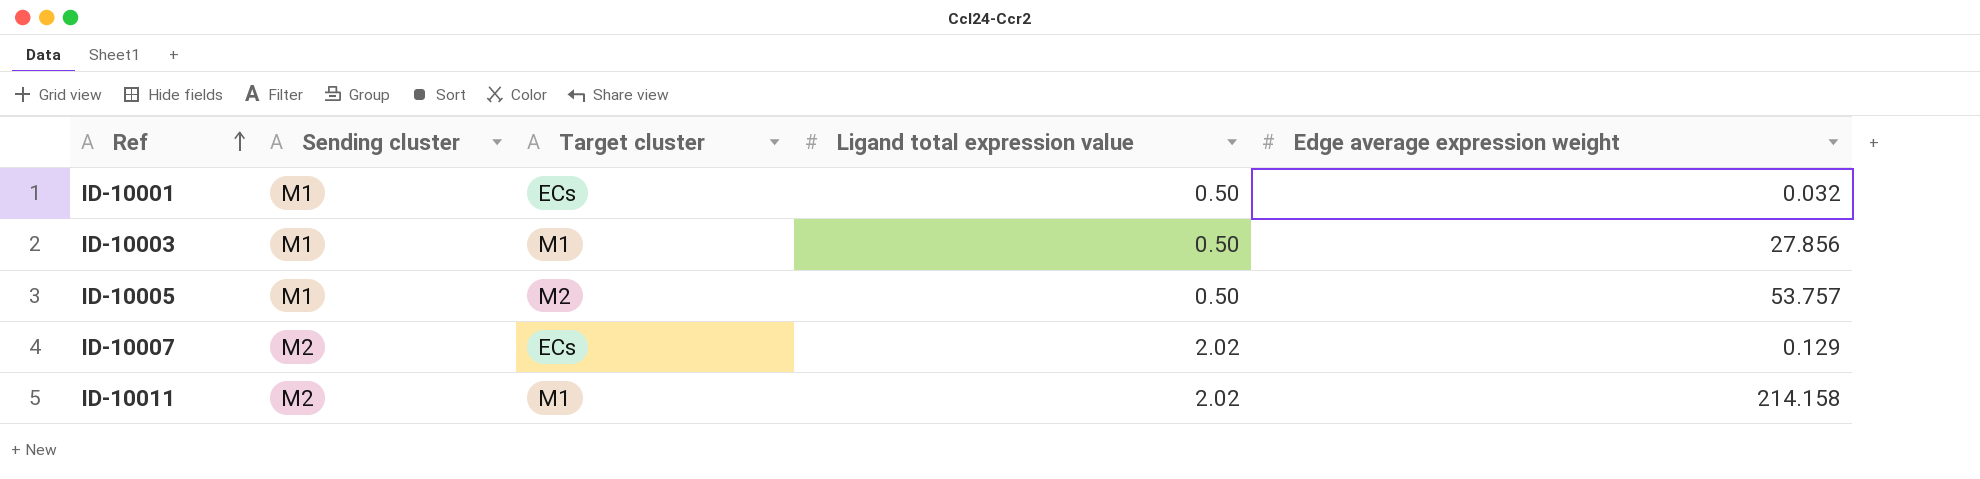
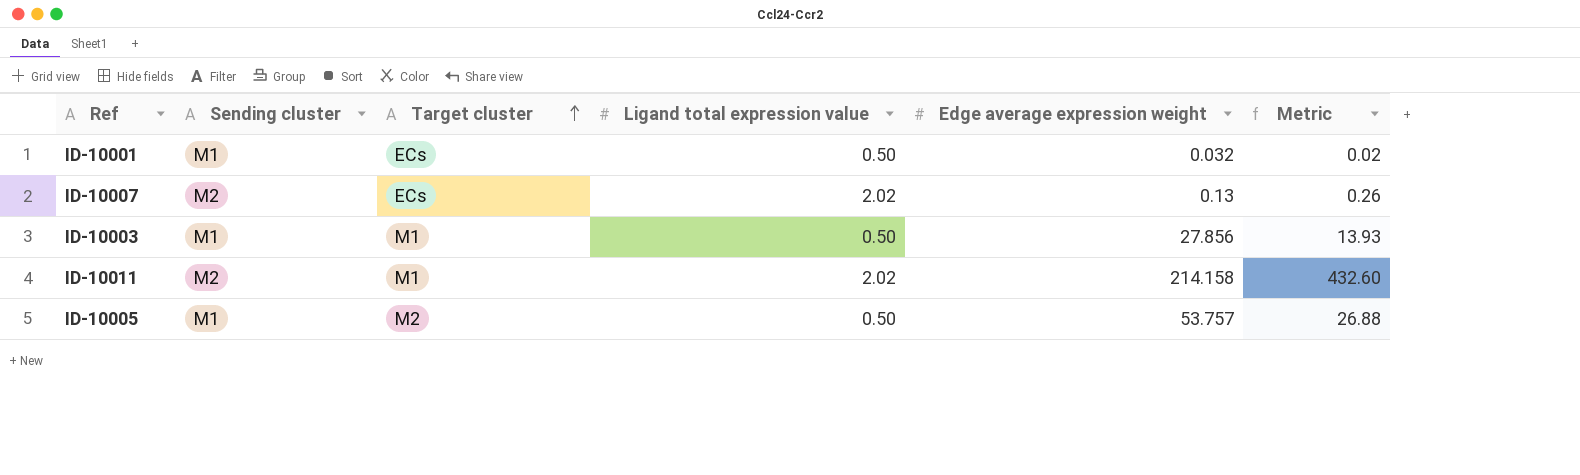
row order: Ref ascending -> Target cluster ascending
column Metric | formula: none -> [Ligand total expression value] * [Edge average expression weight]
ID-10007 | Edge average expression weight: 0.129 -> 0.13

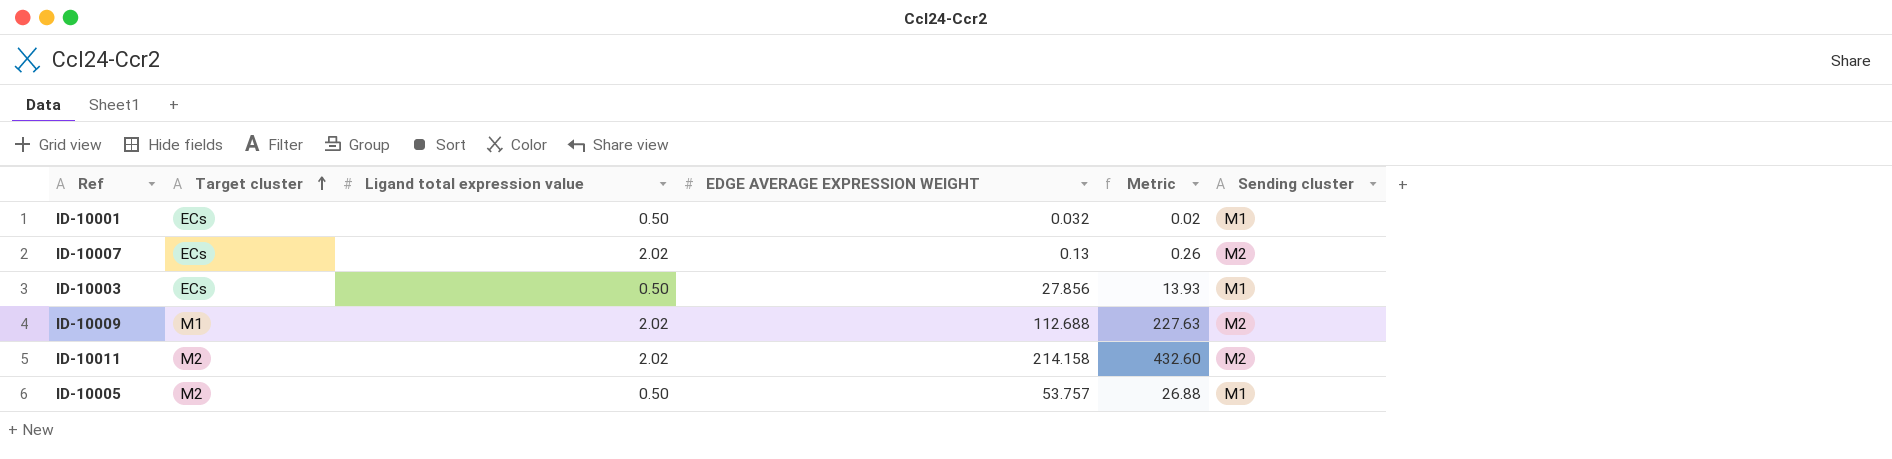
column name: Edge average expression weight -> EDGE AVERAGE EXPRESSION WEIGHT
column Sending cluster | position: 2 -> 6
ID-10003 | Target cluster: M1 -> ECs
row ID-10009: none -> M1 | 2.02 | 112.688 | 227.63 | M2
ID-10011 | Target cluster: M1 -> M2

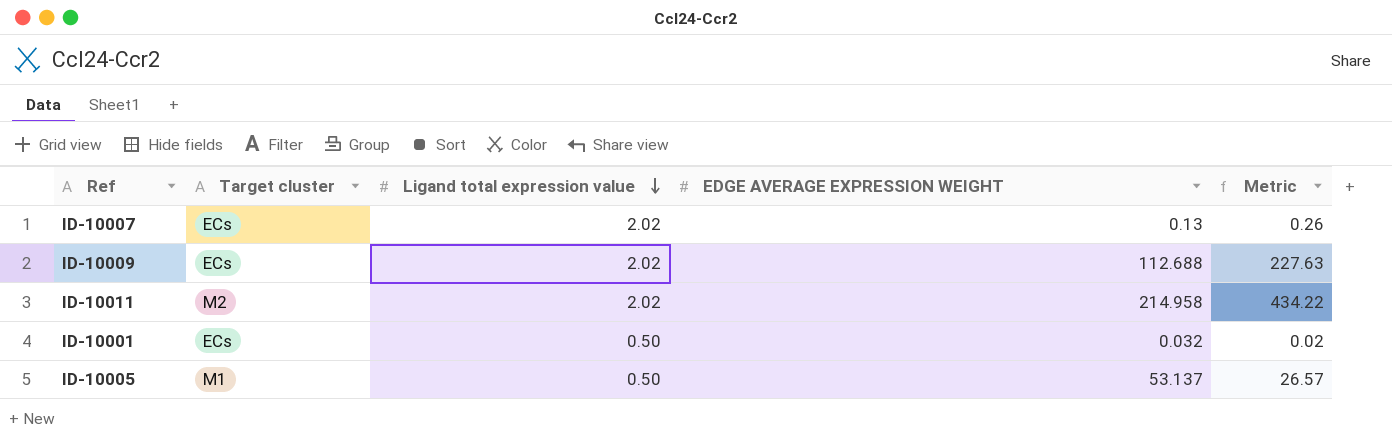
row order: Target cluster ascending -> Ligand total expression value descending
column Sending cluster | position: 6 -> none
row ID-10003: ECs | 0.50 | 27.856 | 13.93 | M1 -> none
ID-10009 | Target cluster: M1 -> ECs
ID-10011 | EDGE AVERAGE EXPRESSION WEIGHT: 214.158 -> 214.958
ID-10011 | Metric: 432.60 -> 434.22
ID-10005 | Target cluster: M2 -> M1
ID-10005 | EDGE AVERAGE EXPRESSION WEIGHT: 53.757 -> 53.137
ID-10005 | Metric: 26.88 -> 26.57

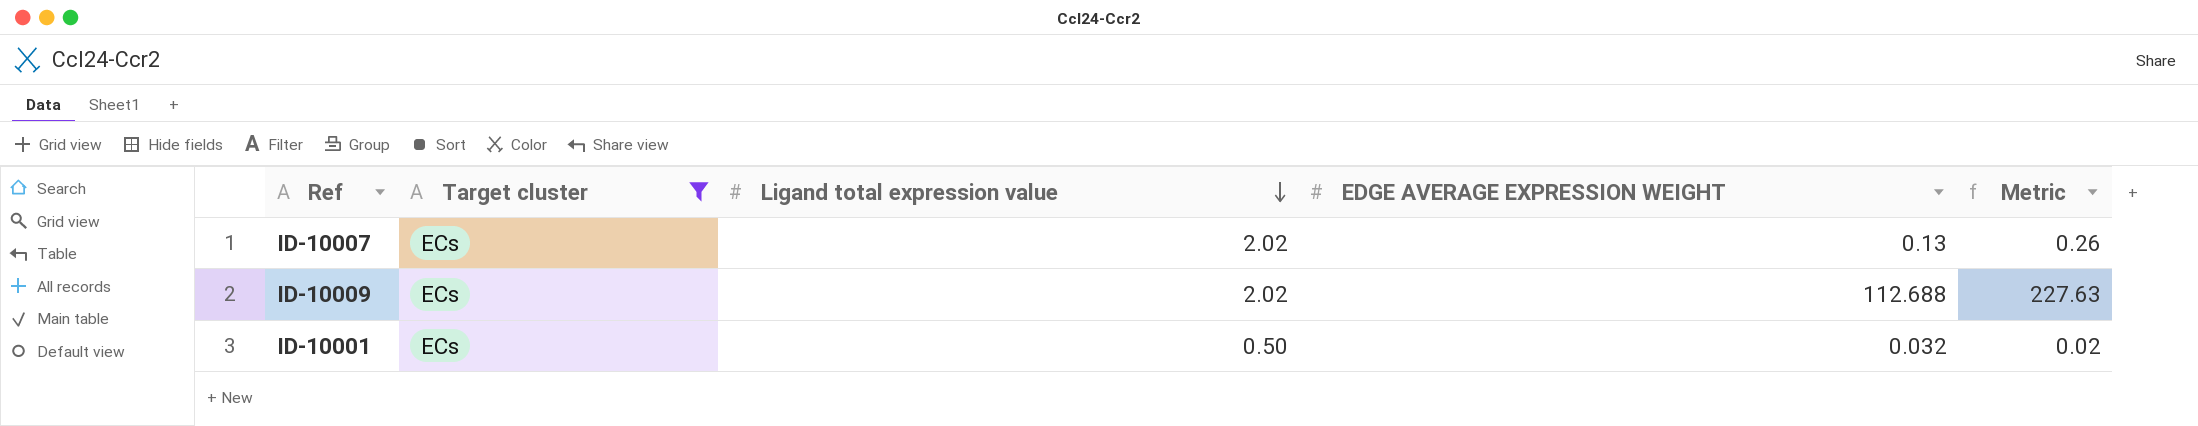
filter: none -> Target cluster = ECs

